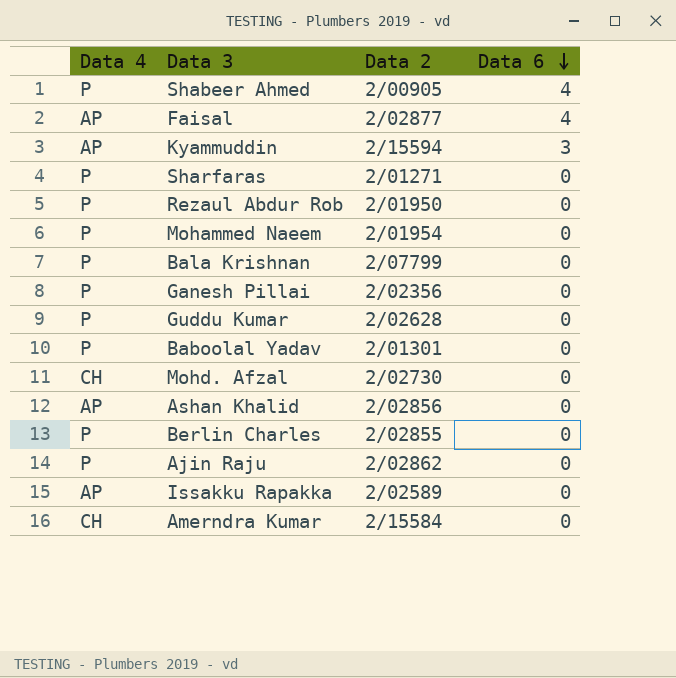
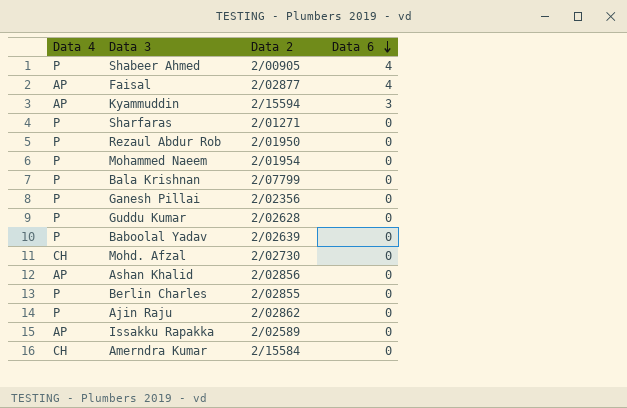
Baboolal Yadav | Data 2: 2/01301 -> 2/02639

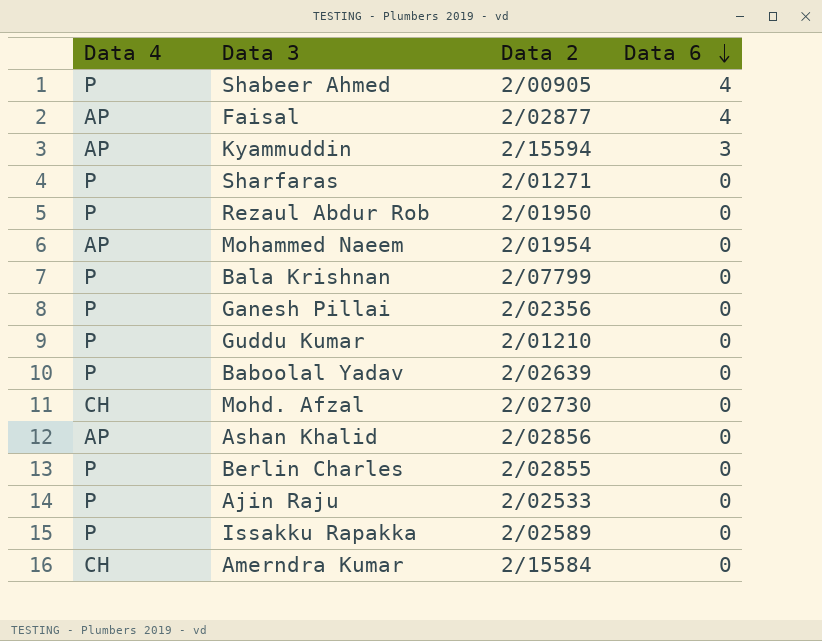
Mohammed Naeem | Data 4: P -> AP
Guddu Kumar | Data 2: 2/02628 -> 2/01210
Ajin Raju | Data 2: 2/02862 -> 2/02533
Issakku Rapakka | Data 4: AP -> P

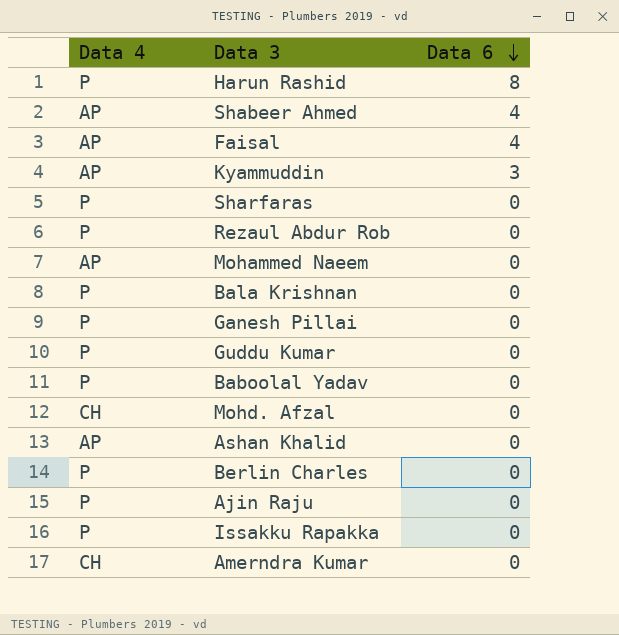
column Data 2 | position: 3 -> none
row Harun Rashid: none -> P | 8
Shabeer Ahmed | Data 4: P -> AP

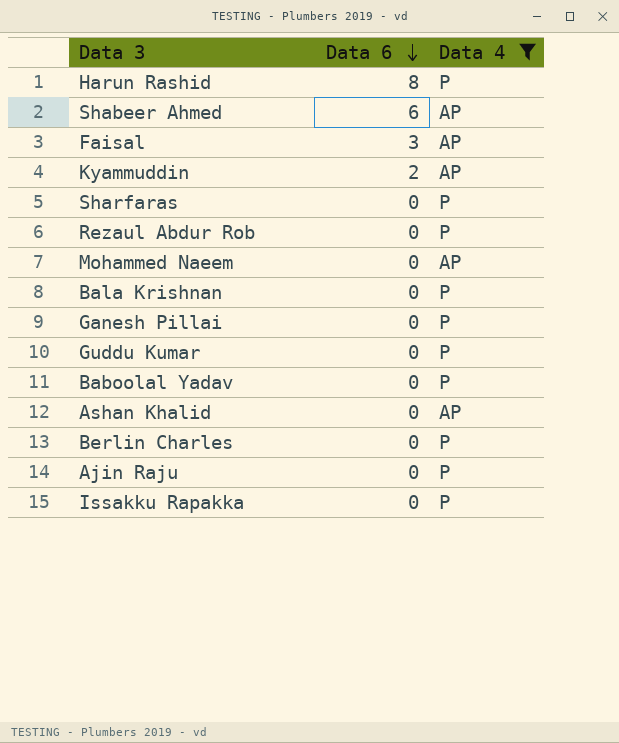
filter: none -> Data 4 != CH
column Data 4 | position: 1 -> 3
Shabeer Ahmed | Data 6: 4 -> 6
Faisal | Data 6: 4 -> 3
Kyammuddin | Data 6: 3 -> 2

